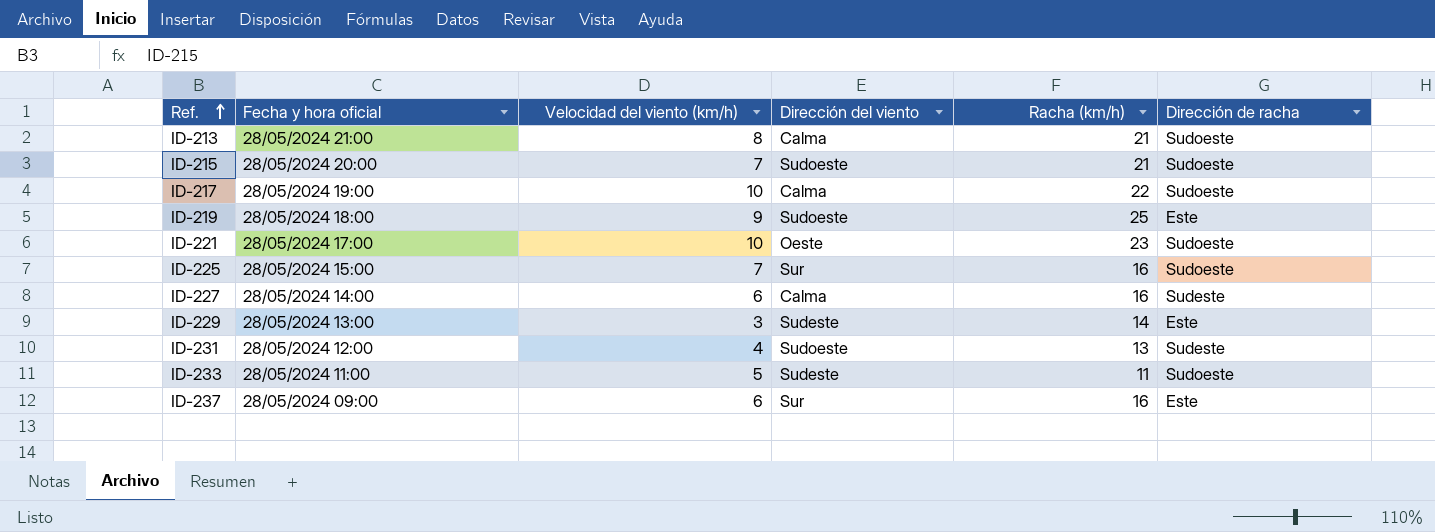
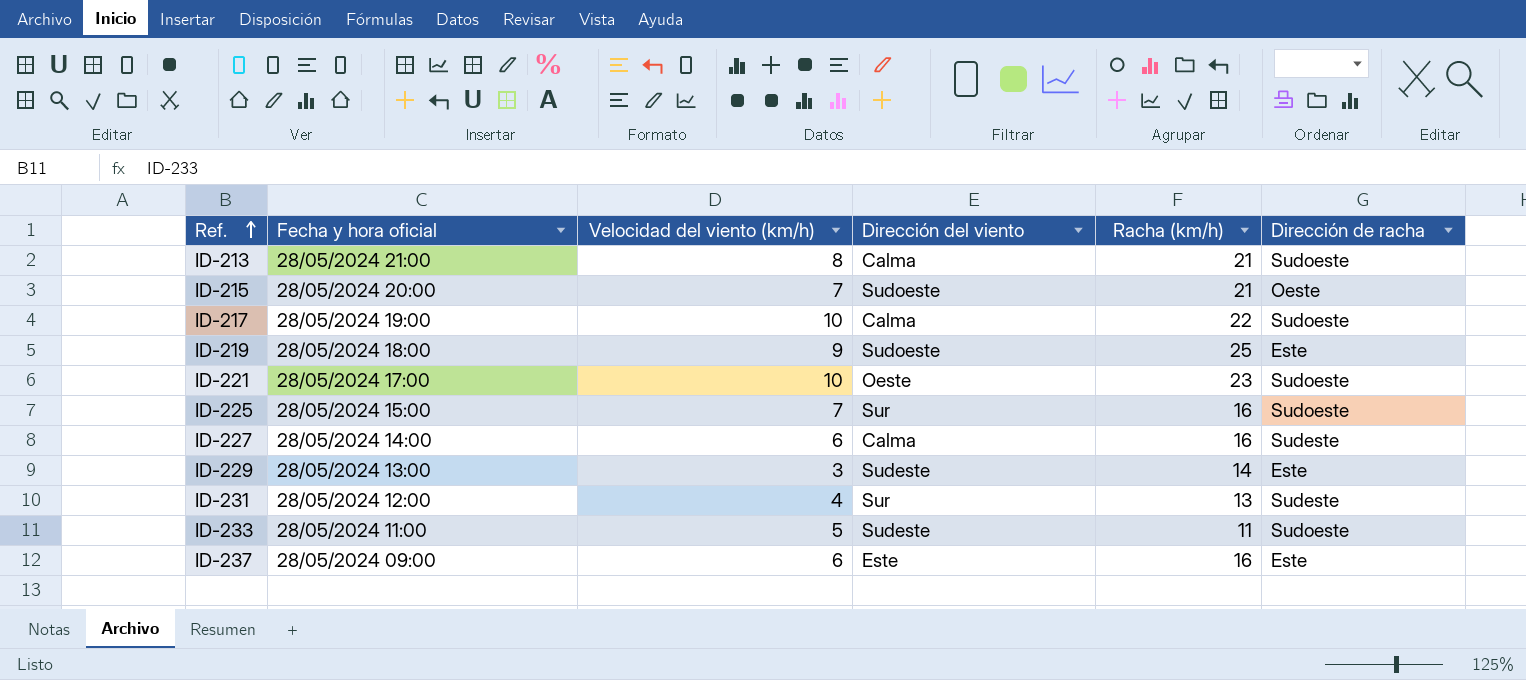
ID-215 | Dirección de racha: Sudoeste -> Oeste
ID-231 | Dirección del viento: Sudoeste -> Sur
ID-237 | Dirección del viento: Sur -> Este

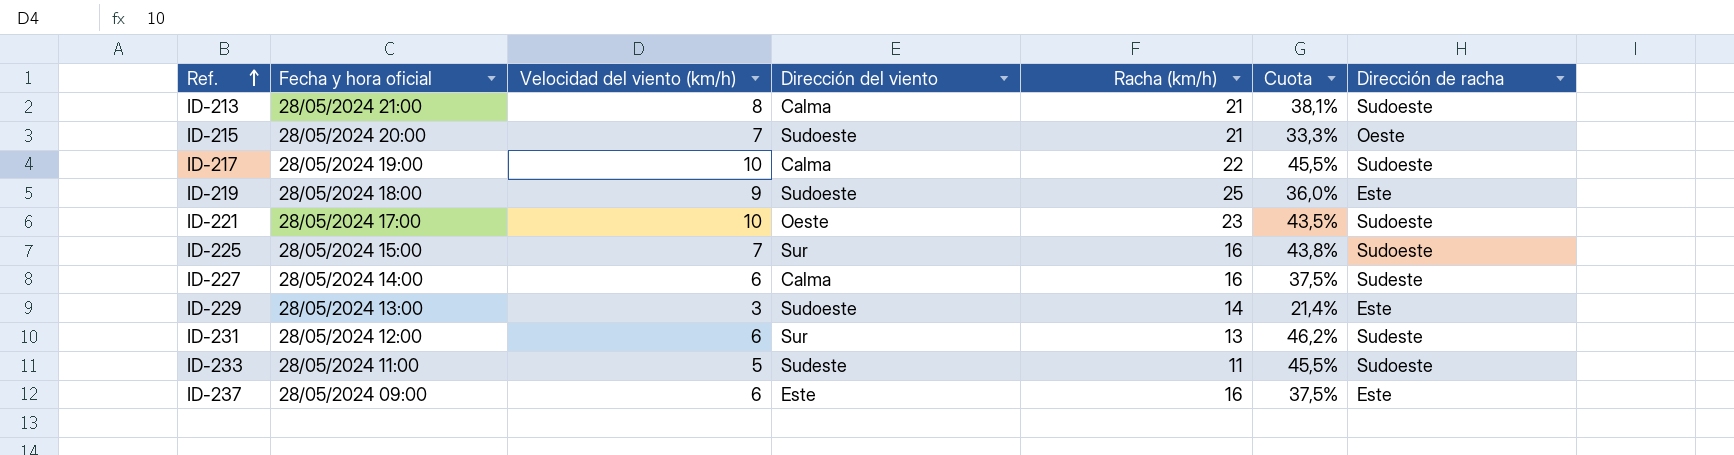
column Cuota | formula: none -> [Velocidad del viento (km/h)] / [Racha (km/h)]
ID-229 | Dirección del viento: Sudeste -> Sudoeste
ID-231 | Velocidad del viento (km/h): 4 -> 6

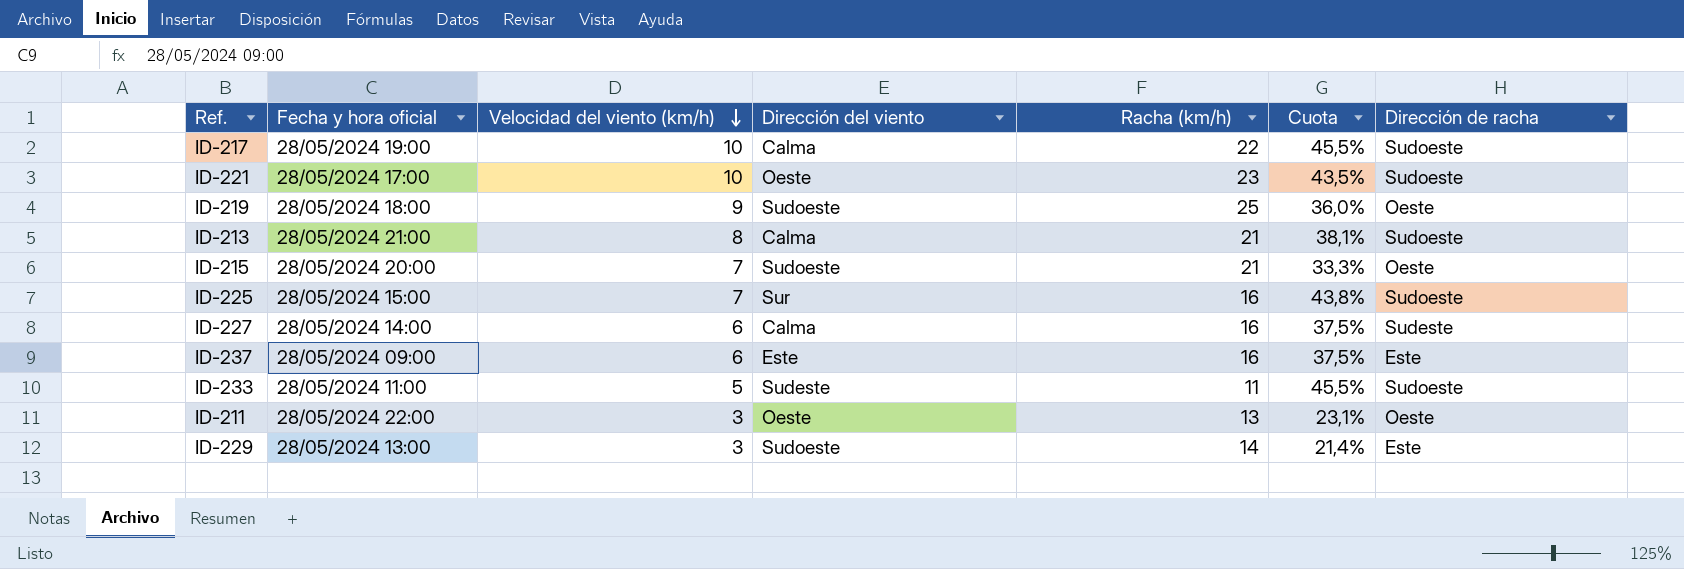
row order: Ref. ascending -> Velocidad del viento (km/h) descending
row ID-231: 28/05/2024 12:00 | 6 | Sur | 13 | 46,2% | Sudeste -> none
ID-219 | Dirección de racha: Este -> Oeste
row ID-211: none -> 28/05/2024 22:00 | 3 | Oeste | 13 | 23,1% | Oeste

